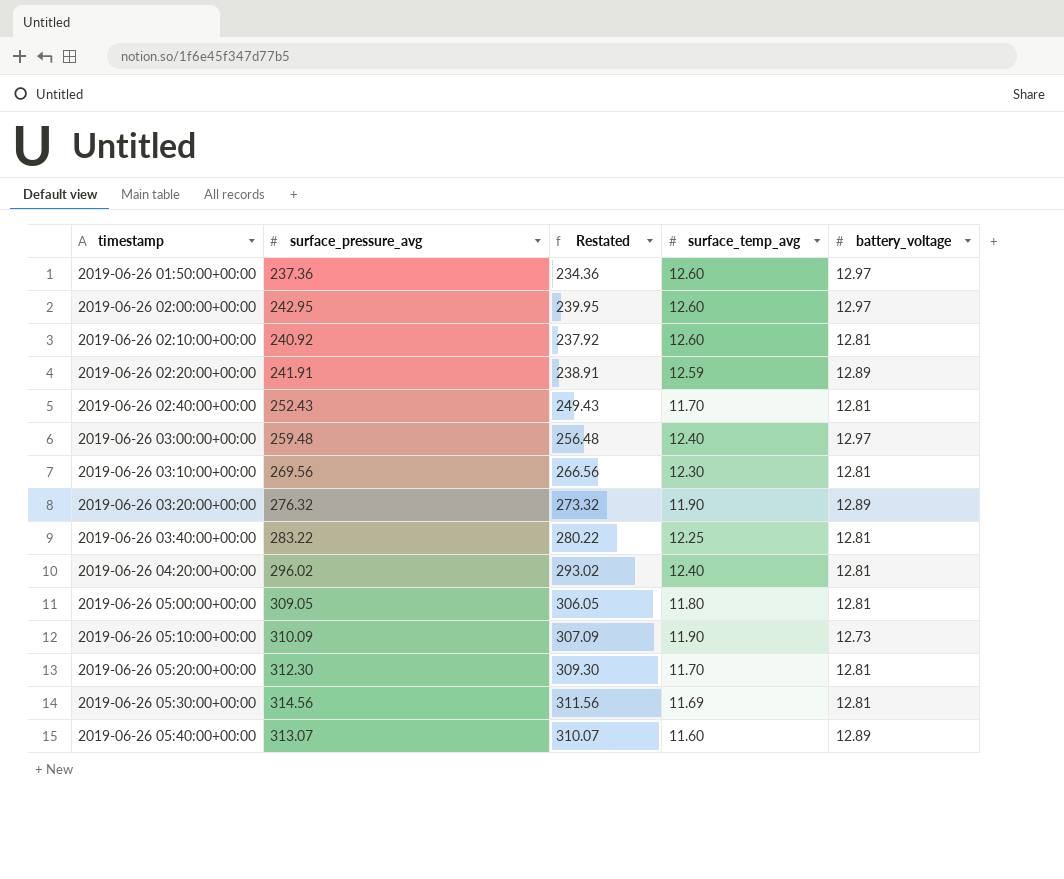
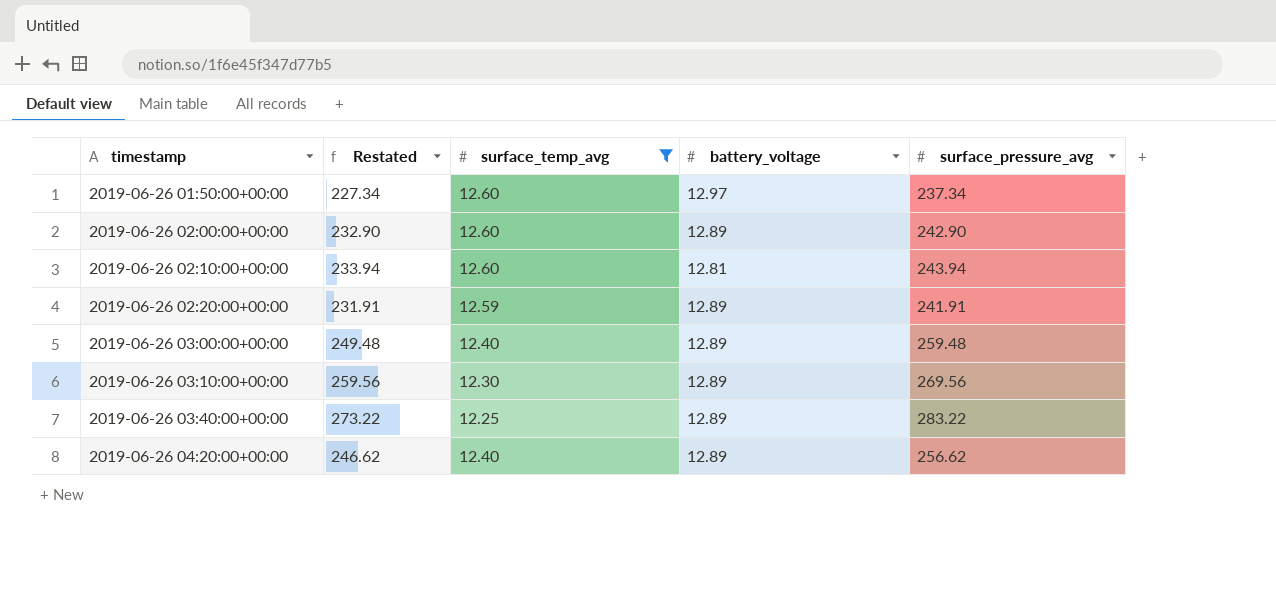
filter: none -> surface_temp_avg >= 12.25
column Restated | formula: [surface_pressure_avg] - 3 -> [surface_pressure_avg] - 10
column surface_pressure_avg | position: 2 -> 5
2019-06-26 01:50:00+00:00 | surface_pressure_avg: 237.36 -> 237.34
2019-06-26 02:00:00+00:00 | battery_voltage: 12.97 -> 12.89
2019-06-26 02:00:00+00:00 | surface_pressure_avg: 242.95 -> 242.90
2019-06-26 02:10:00+00:00 | surface_pressure_avg: 240.92 -> 243.94
2019-06-26 03:00:00+00:00 | battery_voltage: 12.97 -> 12.89
2019-06-26 03:10:00+00:00 | battery_voltage: 12.81 -> 12.89
2019-06-26 03:40:00+00:00 | battery_voltage: 12.81 -> 12.89
2019-06-26 04:20:00+00:00 | battery_voltage: 12.81 -> 12.89
2019-06-26 04:20:00+00:00 | surface_pressure_avg: 296.02 -> 256.62

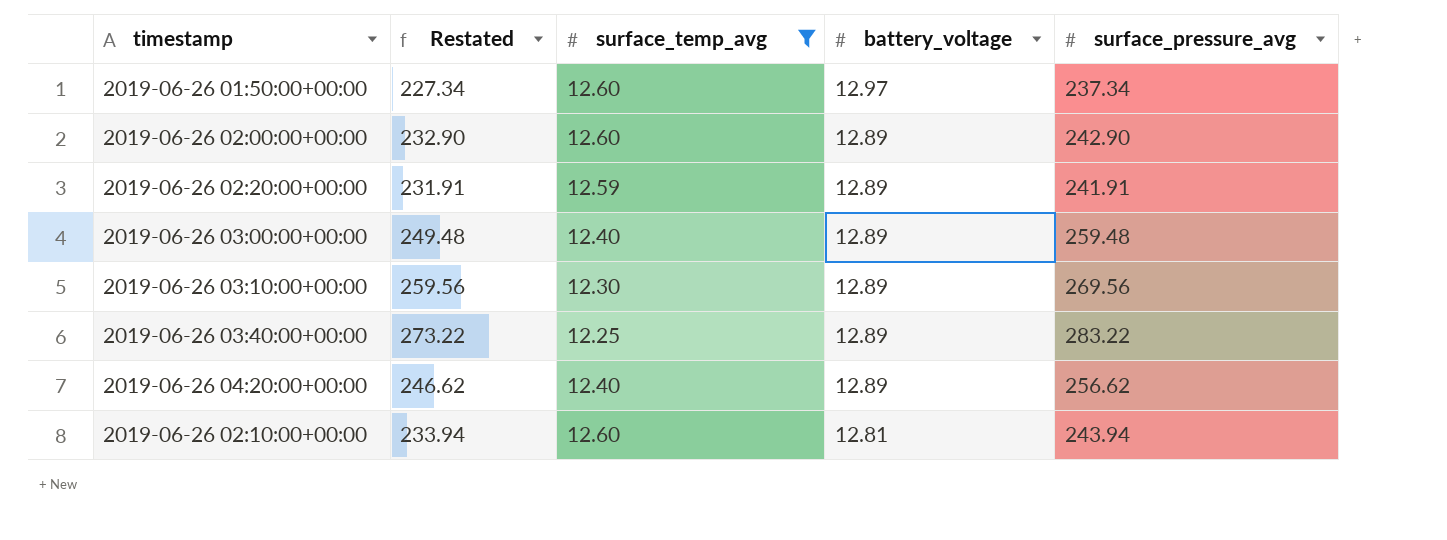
row order: timestamp ascending -> battery_voltage descending

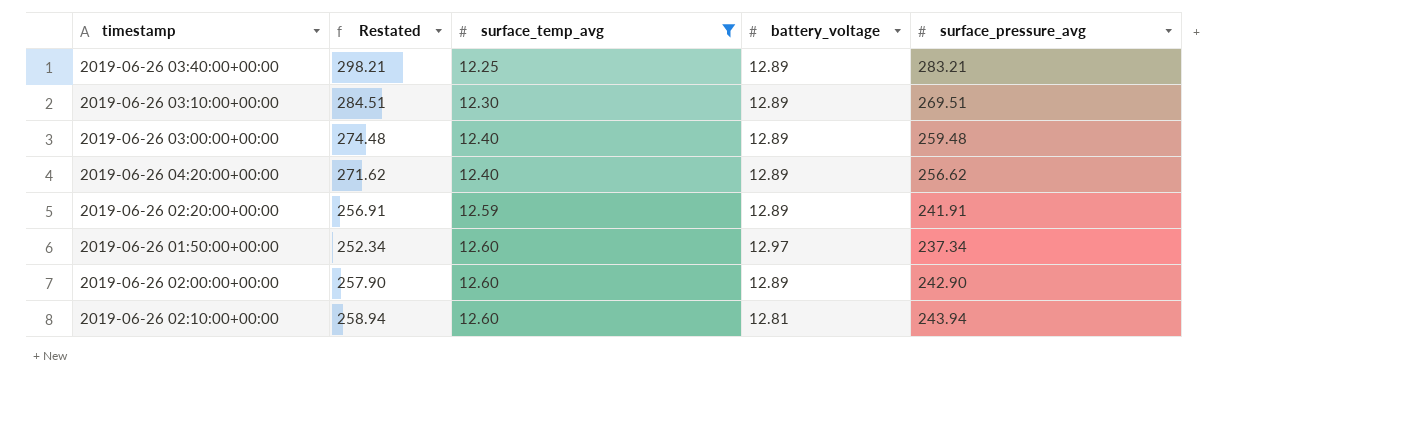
row order: battery_voltage descending -> surface_temp_avg ascending
column Restated | formula: [surface_pressure_avg] - 10 -> [surface_pressure_avg] + 15
2019-06-26 03:40:00+00:00 | surface_pressure_avg: 283.22 -> 283.21
2019-06-26 03:10:00+00:00 | surface_pressure_avg: 269.56 -> 269.51

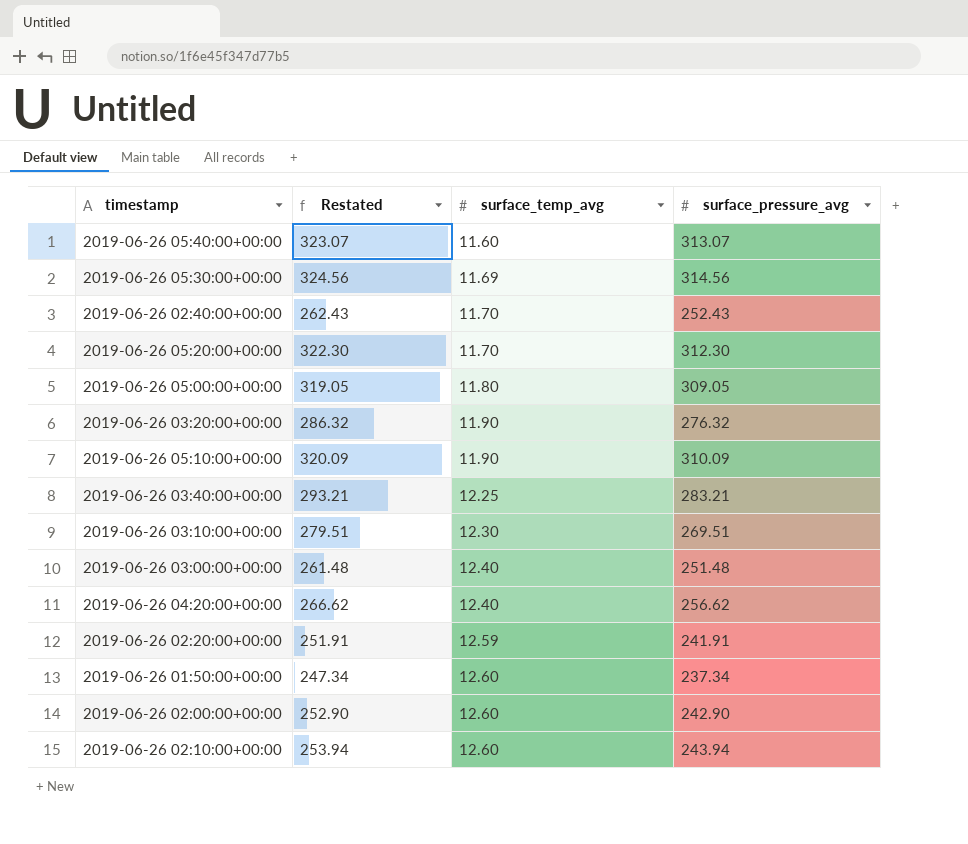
filter: surface_temp_avg >= 12.25 -> none
column battery_voltage | position: 4 -> none
column Restated | formula: [surface_pressure_avg] + 15 -> [surface_pressure_avg] + 10
2019-06-26 03:00:00+00:00 | surface_pressure_avg: 259.48 -> 251.48

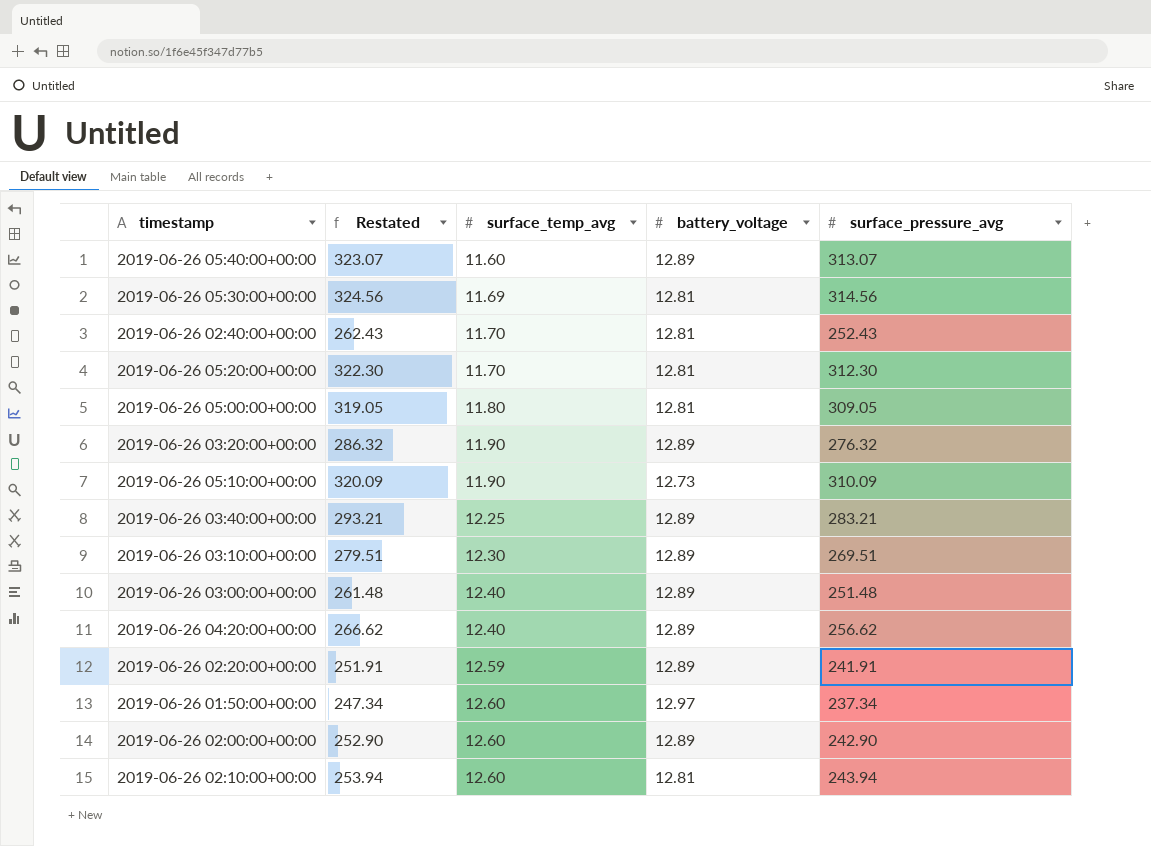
column battery_voltage | position: none -> 4

